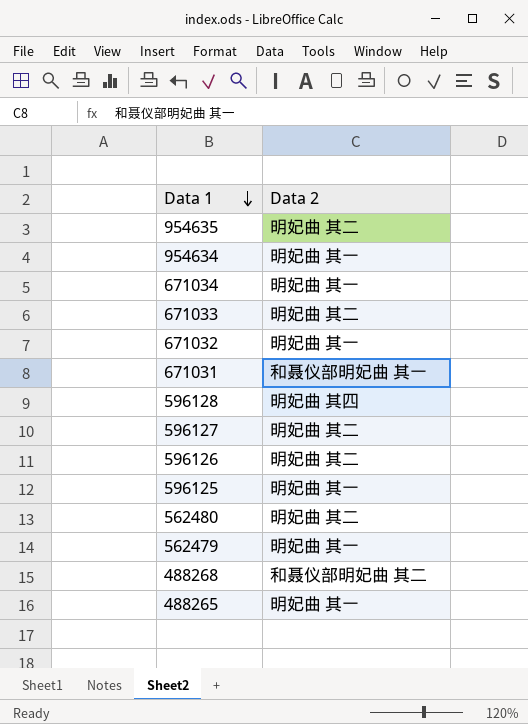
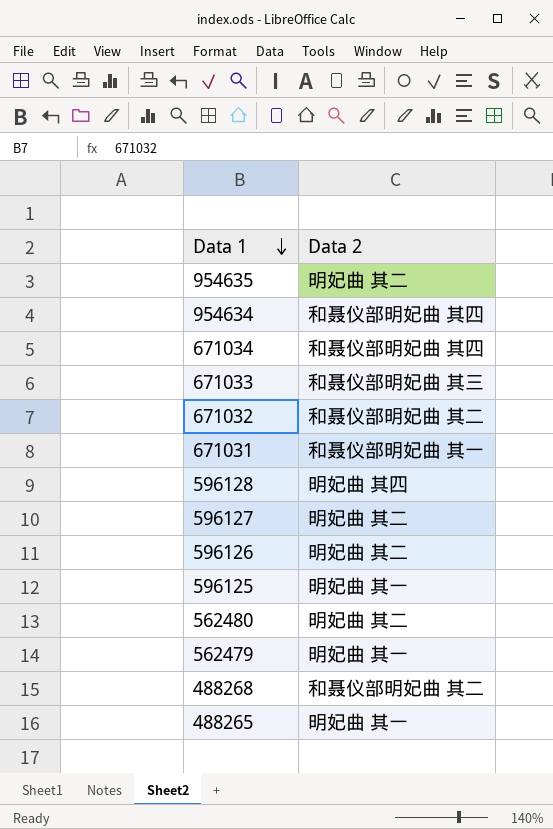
954634 | Data 2: 明妃曲 其一 -> 和聂仪部明妃曲 其四
671034 | Data 2: 明妃曲 其一 -> 和聂仪部明妃曲 其四
671033 | Data 2: 明妃曲 其二 -> 和聂仪部明妃曲 其三
671032 | Data 2: 明妃曲 其一 -> 和聂仪部明妃曲 其二

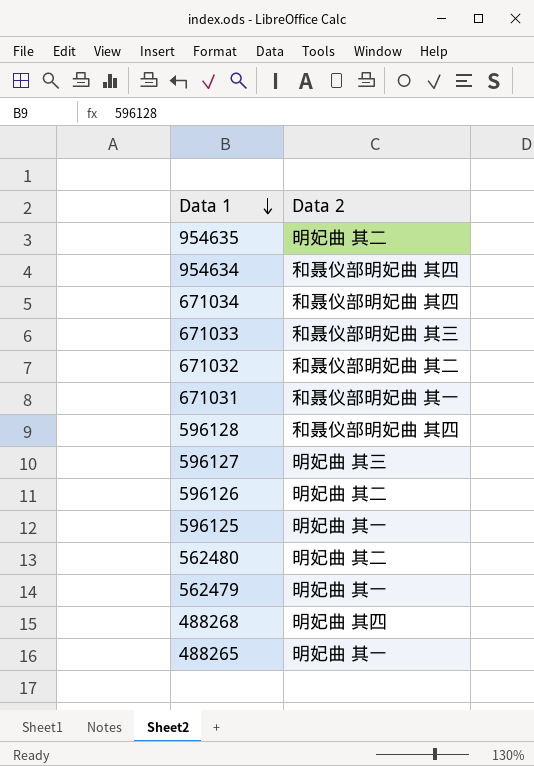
596128 | Data 2: 明妃曲 其四 -> 和聂仪部明妃曲 其四
596127 | Data 2: 明妃曲 其二 -> 明妃曲 其三
488268 | Data 2: 和聂仪部明妃曲 其二 -> 明妃曲 其四

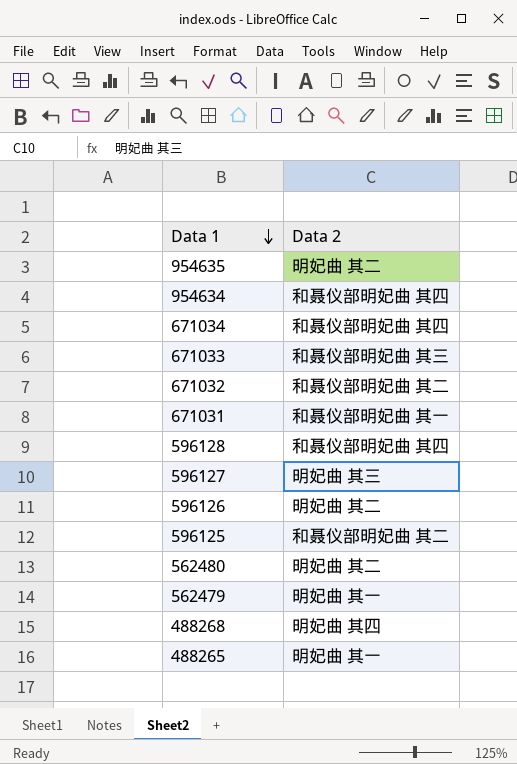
596125 | Data 2: 明妃曲 其一 -> 和聂仪部明妃曲 其二

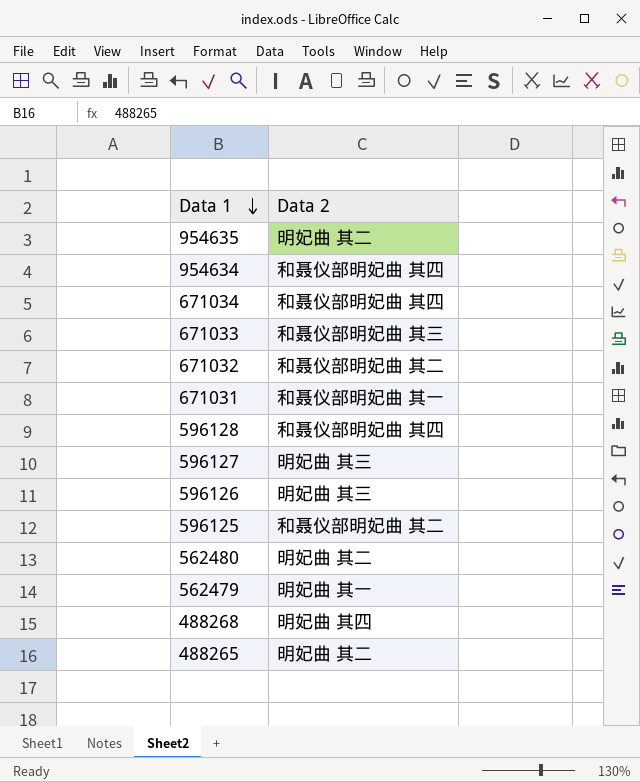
596126 | Data 2: 明妃曲 其二 -> 明妃曲 其三
488265 | Data 2: 明妃曲 其一 -> 明妃曲 其二

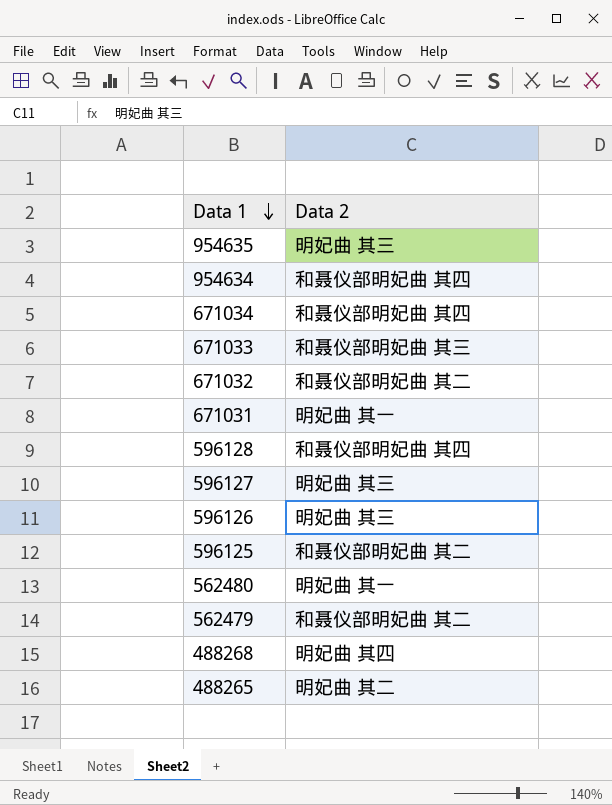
954635 | Data 2: 明妃曲 其二 -> 明妃曲 其三
671031 | Data 2: 和聂仪部明妃曲 其一 -> 明妃曲 其一
562480 | Data 2: 明妃曲 其二 -> 明妃曲 其一
562479 | Data 2: 明妃曲 其一 -> 和聂仪部明妃曲 其二

